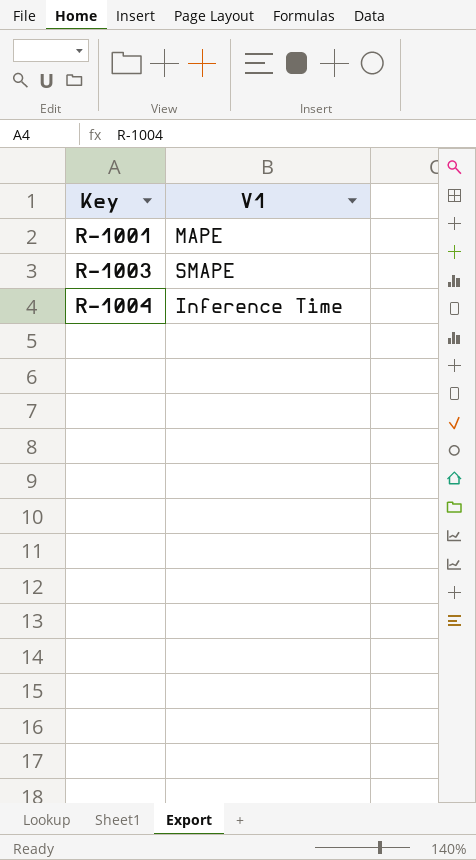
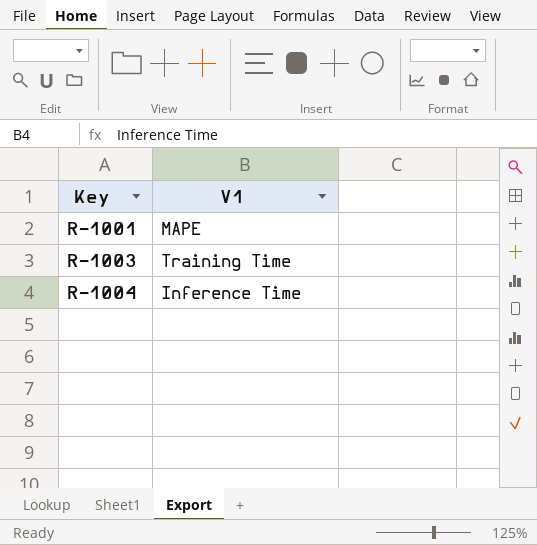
R-1003 | V1: SMAPE -> Training Time

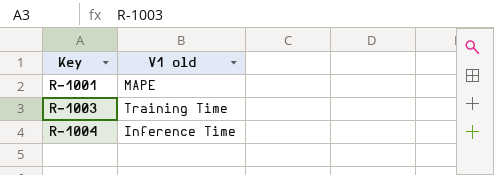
column name: V1 -> V1 old

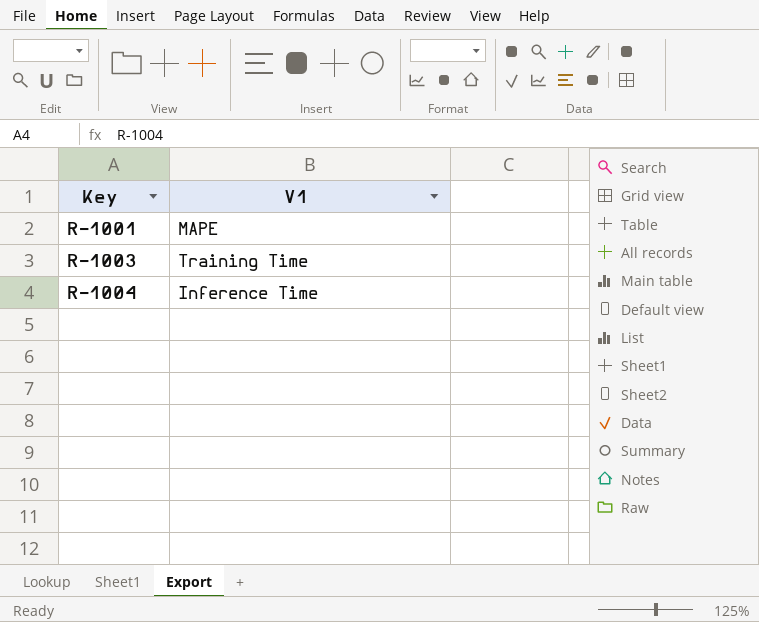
column name: V1 old -> V1

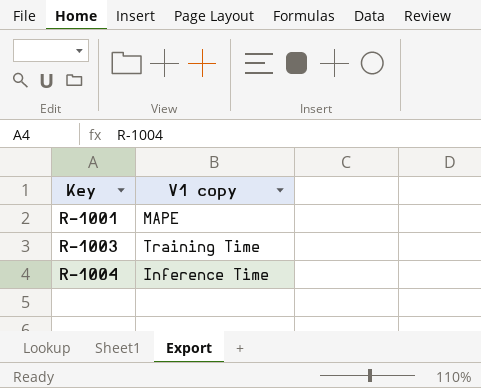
column name: V1 -> V1 copy

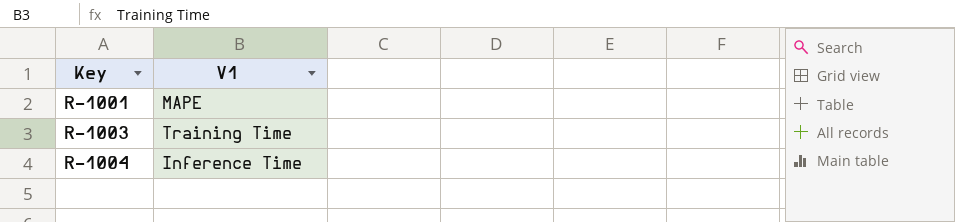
column name: V1 copy -> V1

